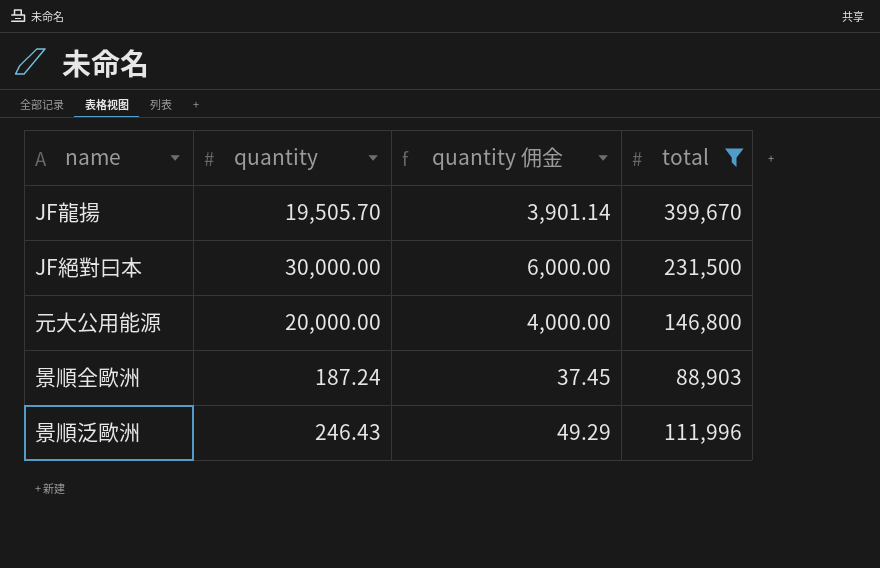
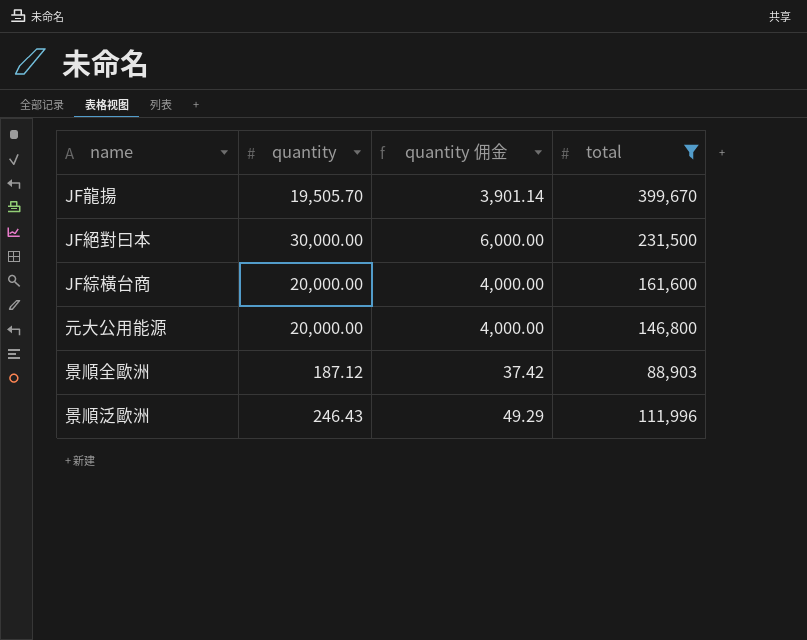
row JF綜橫台商: none -> 20,000.00 | 4,000.00 | 161,600
景順全歐洲 | quantity: 187.24 -> 187.12
景順全歐洲 | quantity 佣金: 37.45 -> 37.42

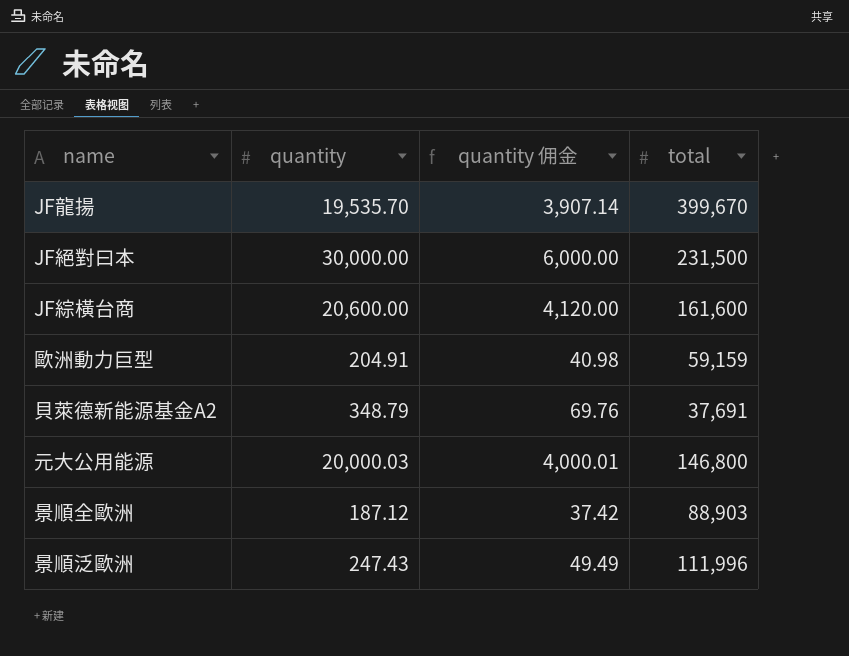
filter: total >= 88,903 -> none
JF龍揚 | quantity: 19,505.70 -> 19,535.70
JF龍揚 | quantity 佣金: 3,901.14 -> 3,907.14
JF綜橫台商 | quantity: 20,000.00 -> 20,600.00
JF綜橫台商 | quantity 佣金: 4,000.00 -> 4,120.00
元大公用能源 | quantity: 20,000.00 -> 20,000.03
元大公用能源 | quantity 佣金: 4,000.00 -> 4,000.01
景順泛歐洲 | quantity: 246.43 -> 247.43
景順泛歐洲 | quantity 佣金: 49.29 -> 49.49

